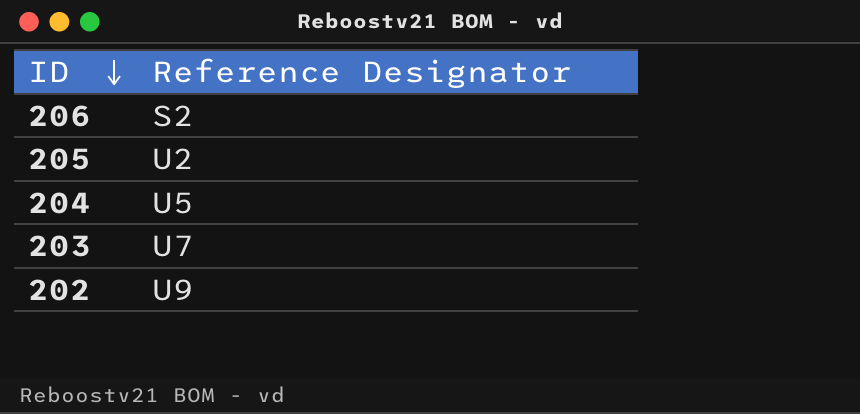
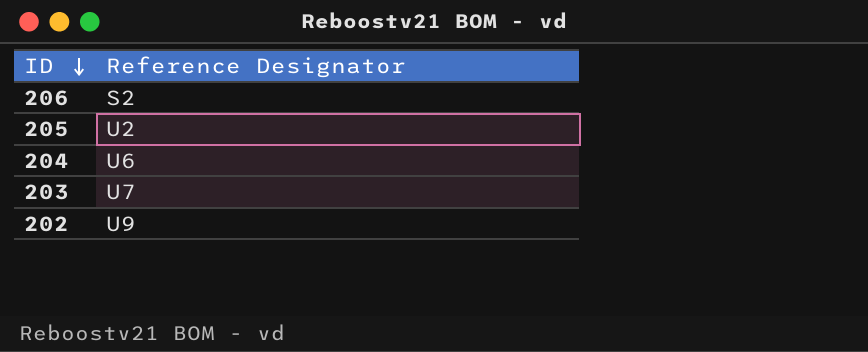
204 | Reference Designator: U5 -> U6

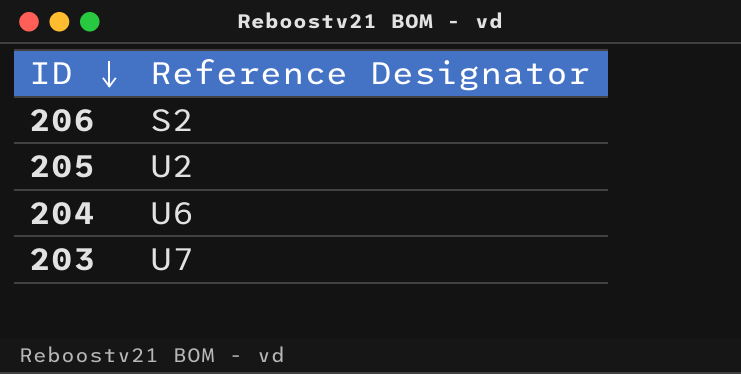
row 202: U9 -> none

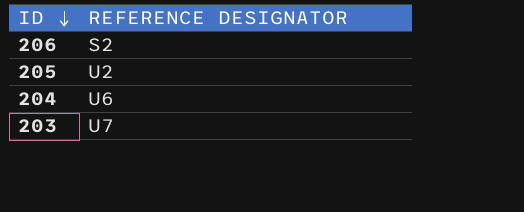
column name: Reference Designator -> REFERENCE DESIGNATOR

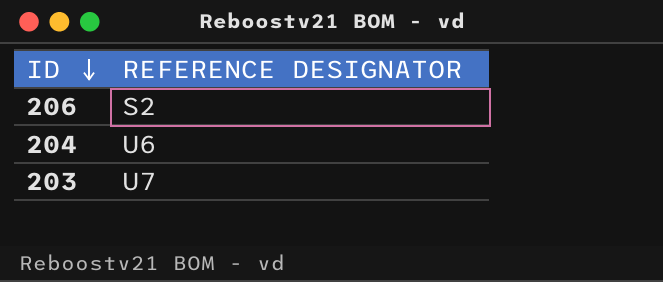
row 205: U2 -> none

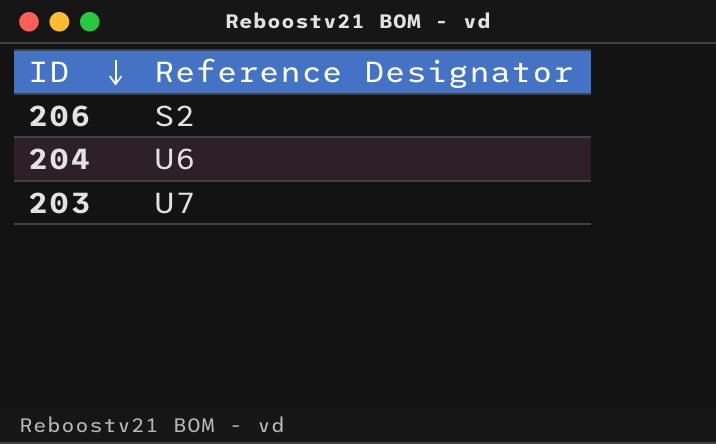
column name: REFERENCE DESIGNATOR -> Reference Designator

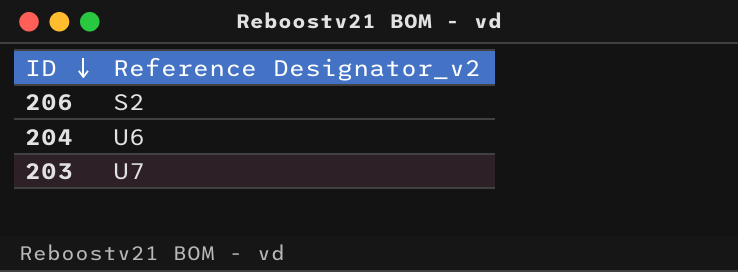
column name: Reference Designator -> Reference Designator_v2

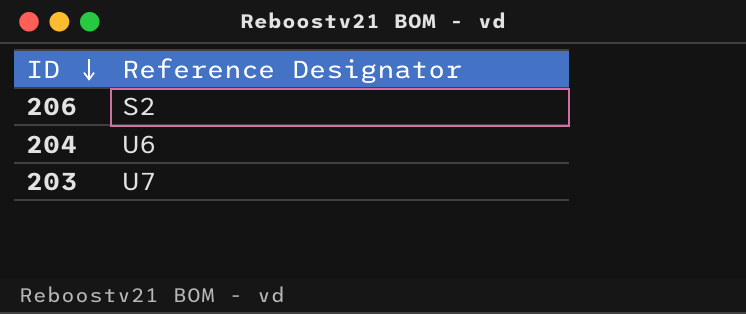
column name: Reference Designator_v2 -> Reference Designator

